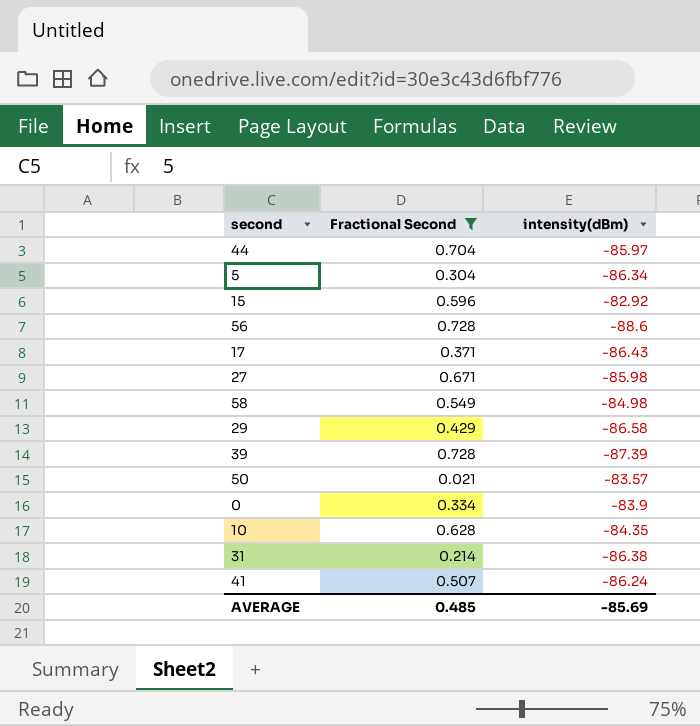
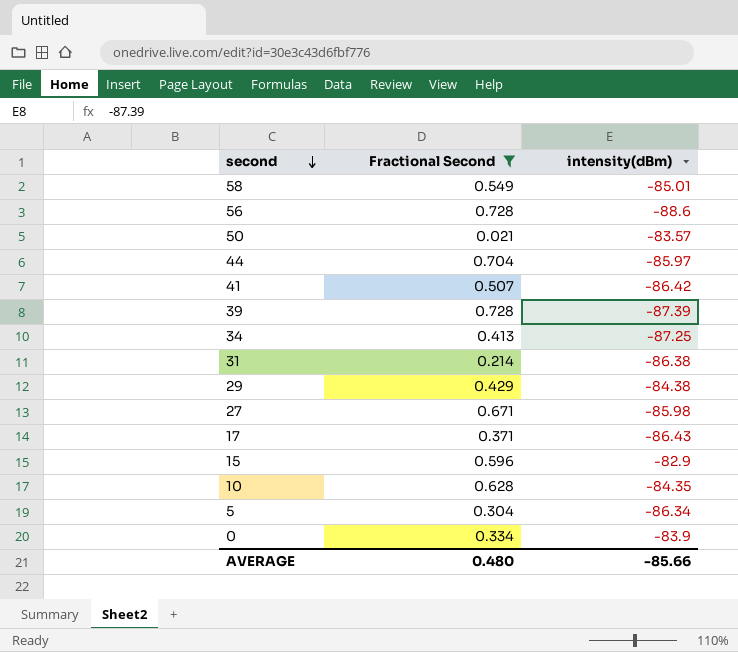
row order: none -> second descending
58 | intensity(dBm): -84.98 -> -85.01
41 | intensity(dBm): -86.24 -> -86.42
row 34: none -> 0.413 | -87.25
29 | intensity(dBm): -86.58 -> -84.38
15 | intensity(dBm): -82.92 -> -82.9
AVERAGE | Fractional Second: 0.485 -> 0.480
AVERAGE | intensity(dBm): -85.69 -> -85.66

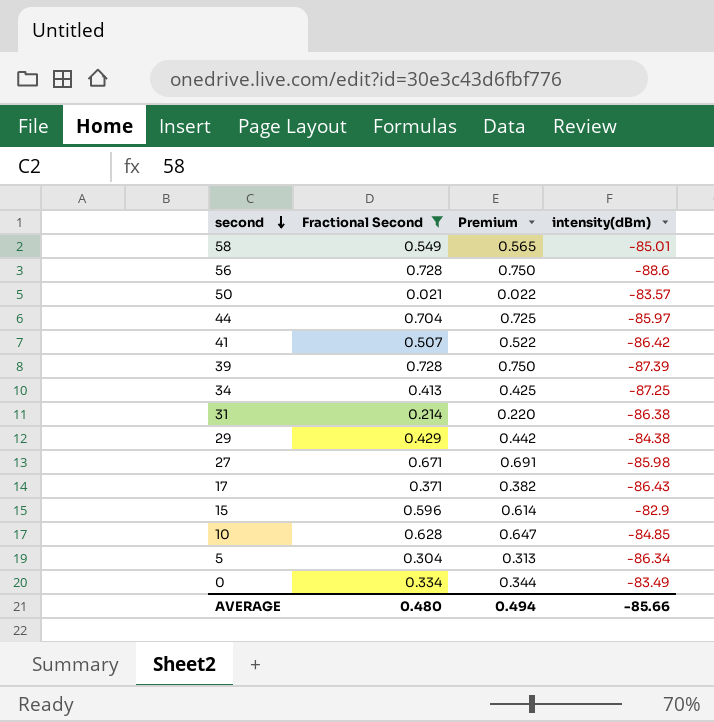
column Premium | formula: none -> [Fractional Second] * 1.03
10 | intensity(dBm): -84.35 -> -84.85
0 | intensity(dBm): -83.9 -> -83.49

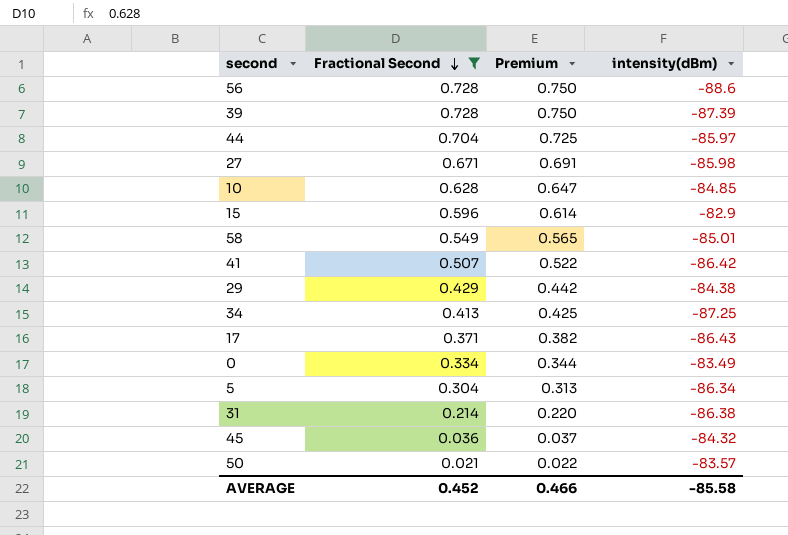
row order: second descending -> Fractional Second descending
row 45: none -> 0.036 | 0.037 | -84.32
AVERAGE | Fractional Second: 0.480 -> 0.452
AVERAGE | Premium: 0.494 -> 0.466
AVERAGE | intensity(dBm): -85.66 -> -85.58

